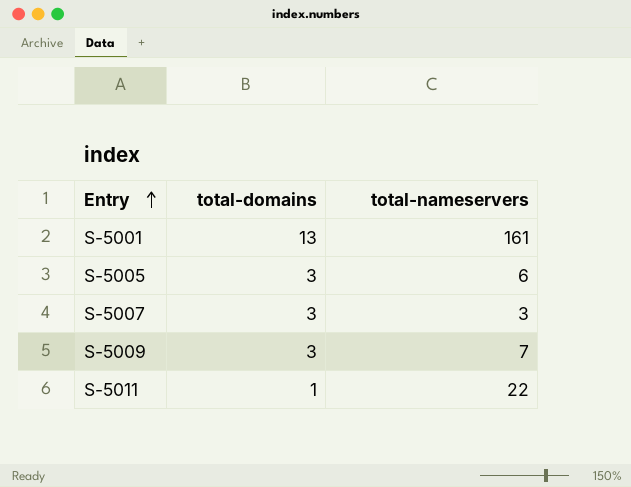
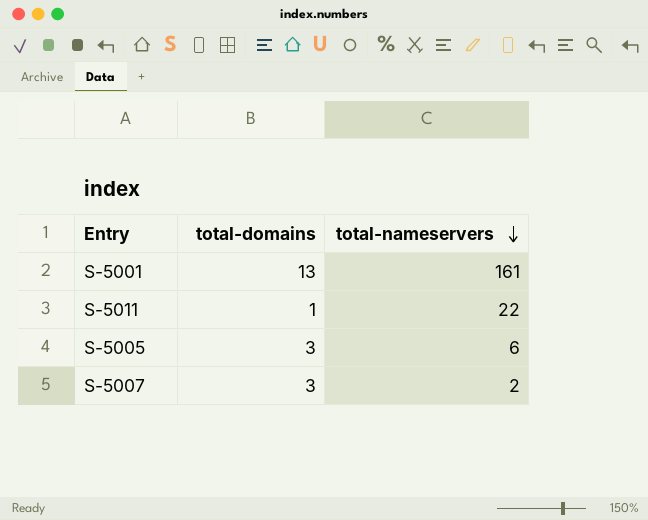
row order: Entry ascending -> total-nameservers descending
row S-5009: 3 | 7 -> none
S-5007 | total-nameservers: 3 -> 2

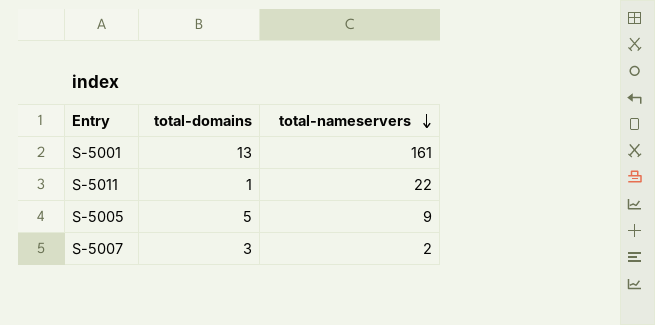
S-5005 | total-domains: 3 -> 5
S-5005 | total-nameservers: 6 -> 9

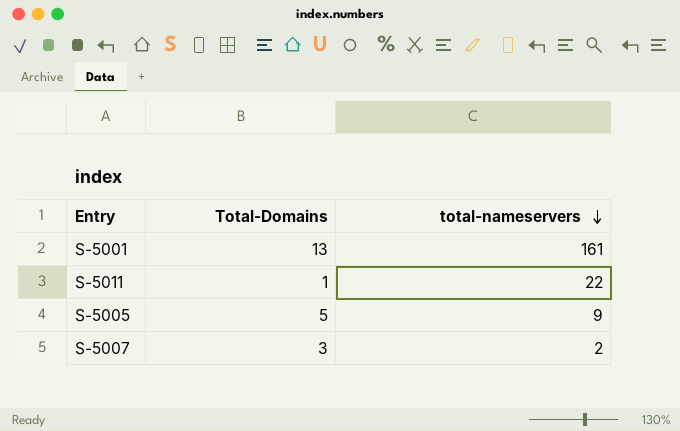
column name: total-domains -> Total-Domains

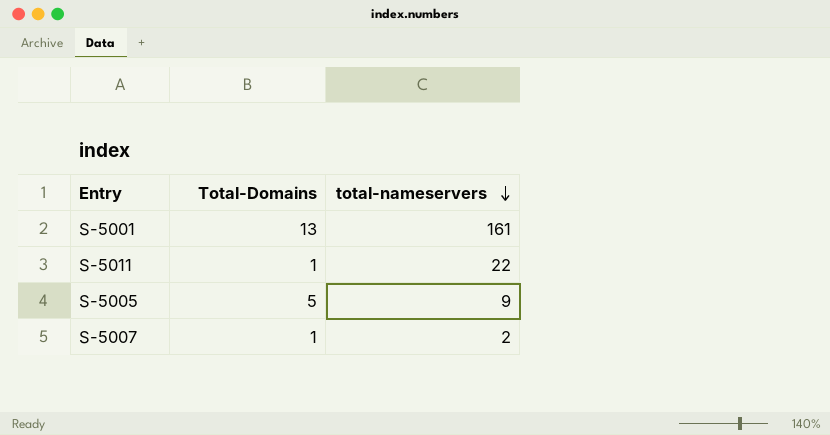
S-5007 | Total-Domains: 3 -> 1

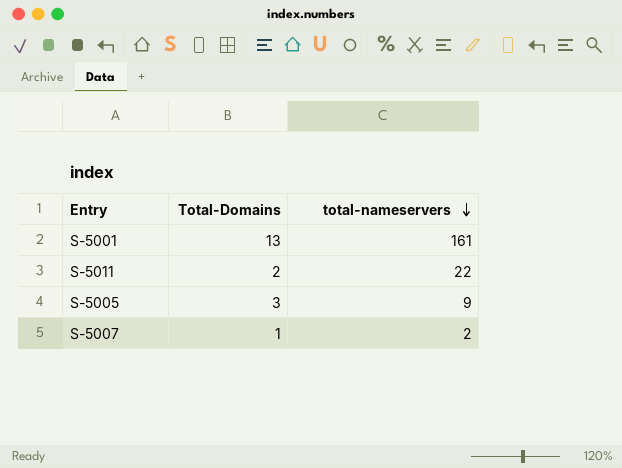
S-5011 | Total-Domains: 1 -> 2
S-5005 | Total-Domains: 5 -> 3

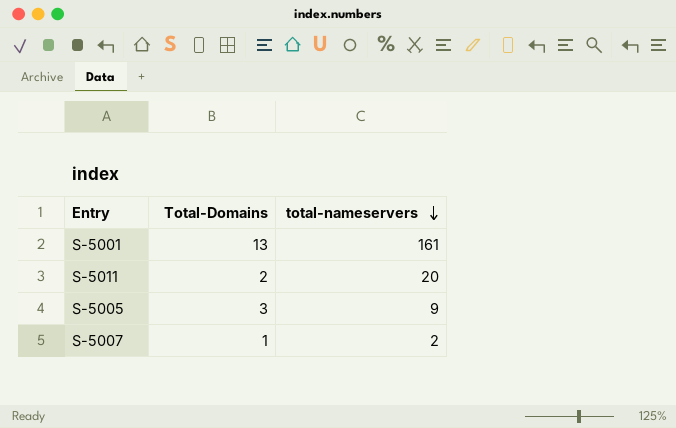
S-5011 | total-nameservers: 22 -> 20

